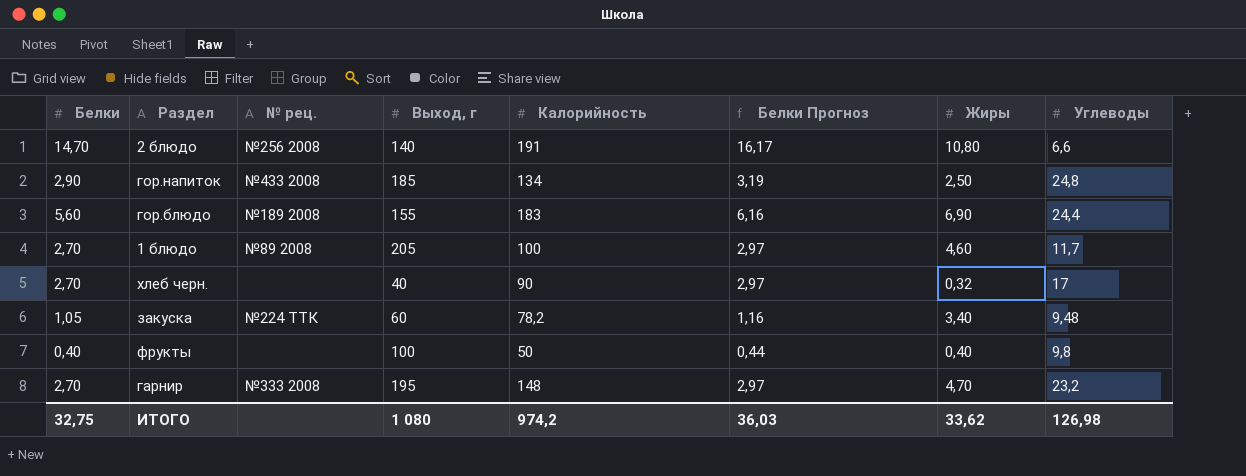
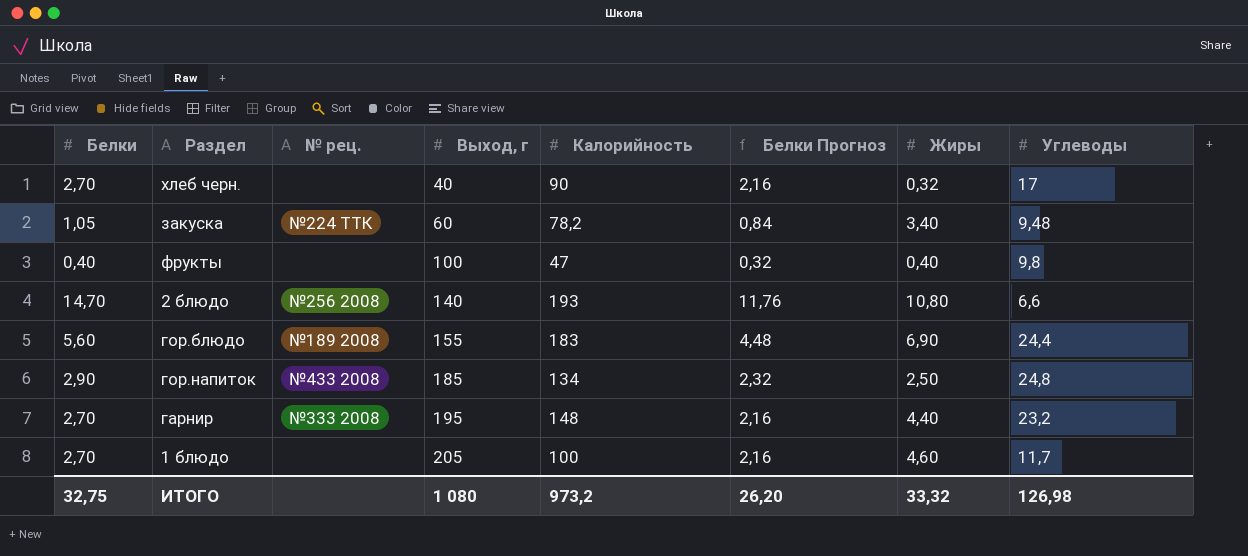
row order: none -> Выход, г ascending
column Белки Прогноз | formula: [Белки] * 1,1 -> [Белки] * 0,8
фрукты | Калорийность: 50 -> 47
2 блюдо | Калорийность: 191 -> 193
гарнир | Жиры: 4,70 -> 4,40
1 блюдо | № рец.: №89 2008 -> none
ИТОГО | Калорийность: 974,2 -> 973,2
ИТОГО | Белки Прогноз: 36,03 -> 26,20
ИТОГО | Жиры: 33,62 -> 33,32

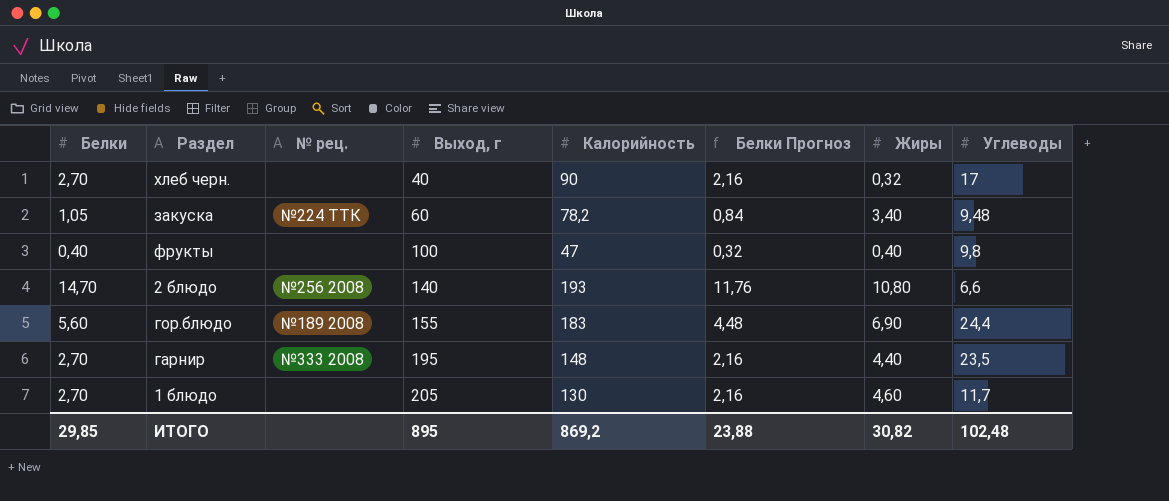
row гор.напиток: 2,90 | №433 2008 | 185 | 134 | 2,32 | 2,50 | 24,8 -> none
гарнир | Углеводы: 23,2 -> 23,5
1 блюдо | Калорийность: 100 -> 130
ИТОГО | Белки: 32,75 -> 29,85
ИТОГО | Выход, г: 1 080 -> 895
ИТОГО | Калорийность: 973,2 -> 869,2
ИТОГО | Белки Прогноз: 26,20 -> 23,88
ИТОГО | Жиры: 33,32 -> 30,82
ИТОГО | Углеводы: 126,98 -> 102,48

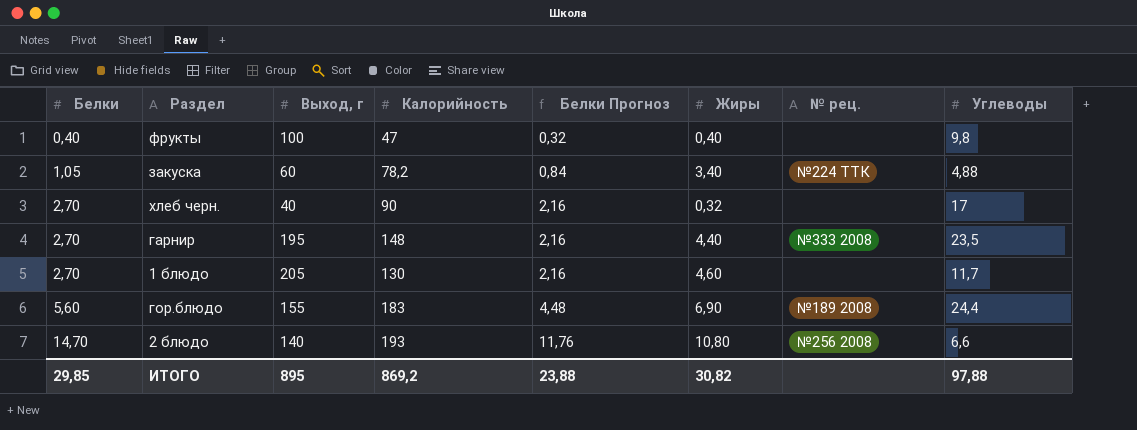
row order: Выход, г ascending -> Белки ascending
column № рец. | position: 3 -> 7
закуска | Углеводы: 9,48 -> 4,88
ИТОГО | Углеводы: 102,48 -> 97,88

